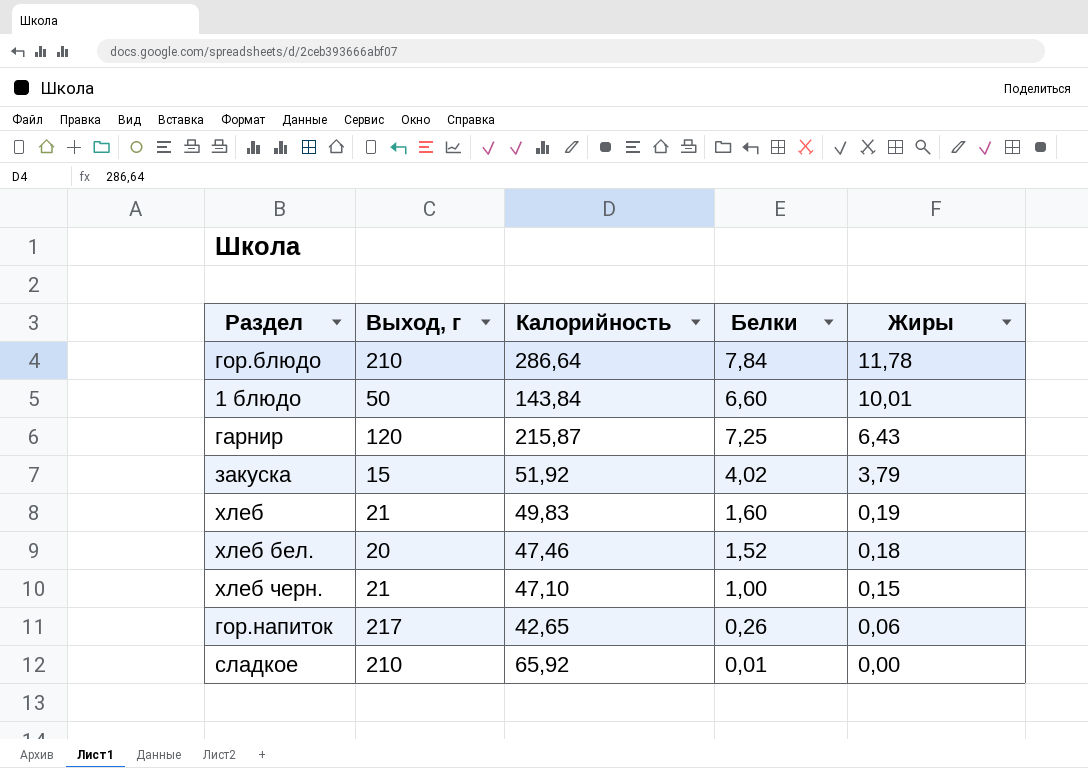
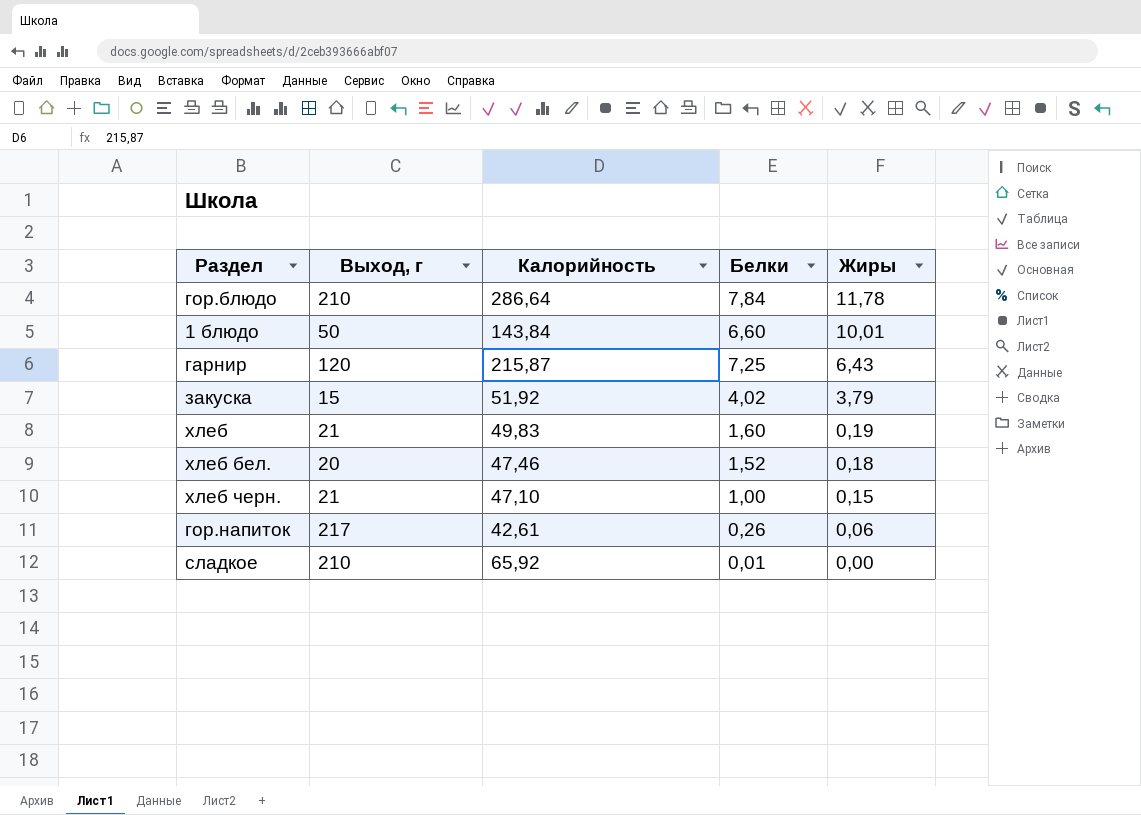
гор.напиток | Калорийность: 42,65 -> 42,61

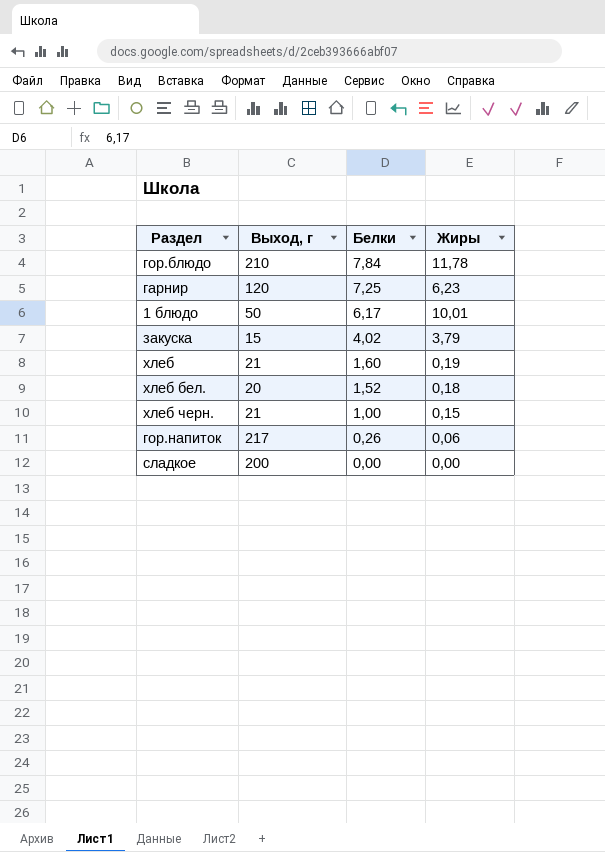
row order: Жиры descending -> Белки descending
column Калорийность | position: 3 -> none
гарнир | Жиры: 6,43 -> 6,23
1 блюдо | Белки: 6,60 -> 6,17
сладкое | Выход, г: 210 -> 200
сладкое | Белки: 0,01 -> 0,00

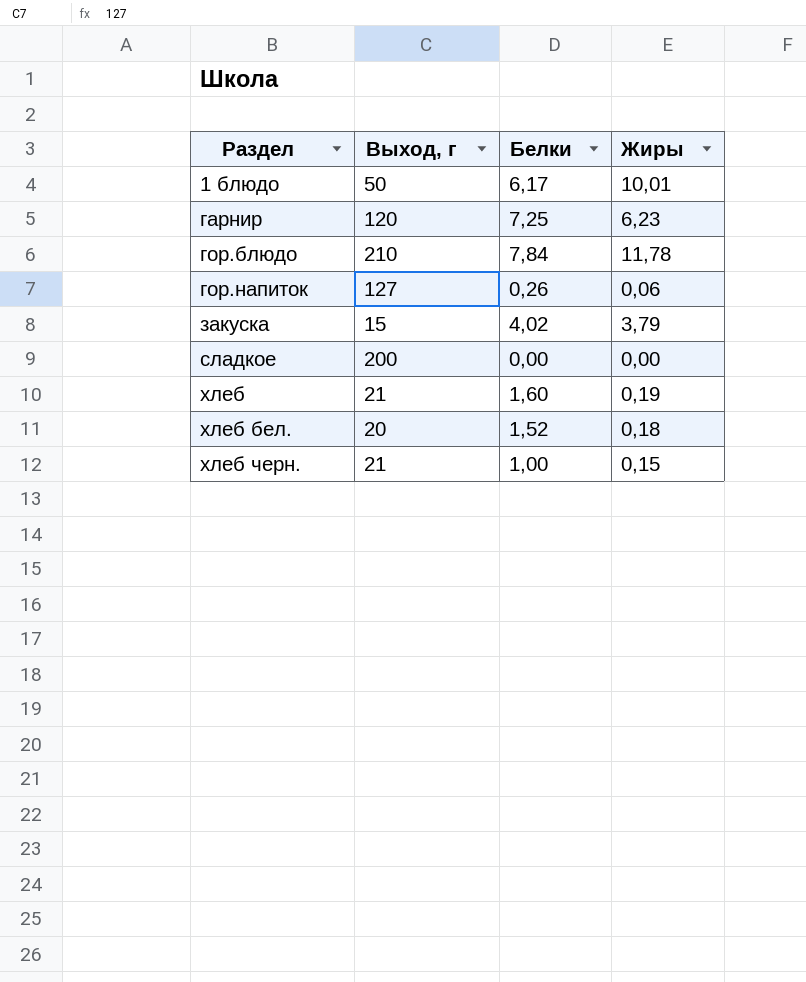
row order: Белки descending -> Раздел ascending
гор.напиток | Выход, г: 217 -> 127

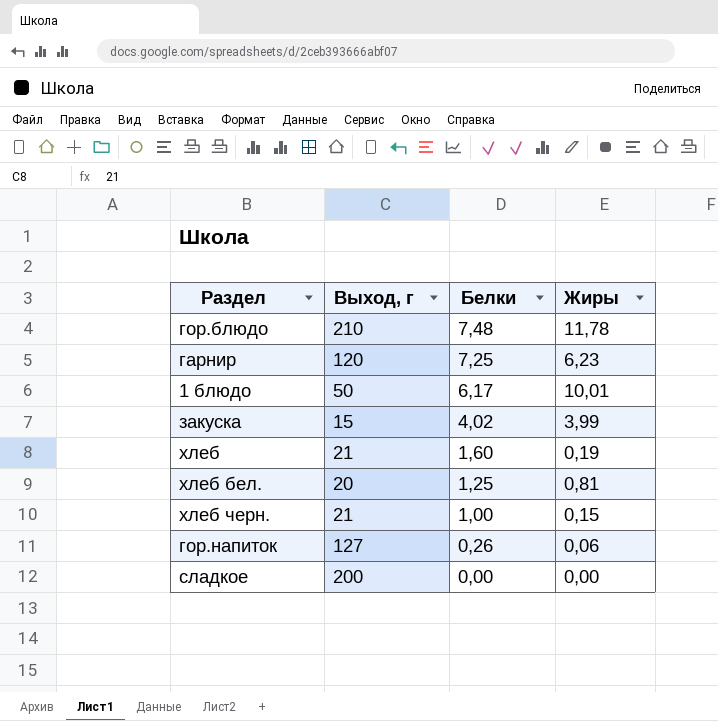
row order: Раздел ascending -> Белки descending
гор.блюдо | Белки: 7,84 -> 7,48
закуска | Жиры: 3,79 -> 3,99
хлеб бел. | Белки: 1,52 -> 1,25
хлеб бел. | Жиры: 0,18 -> 0,81

